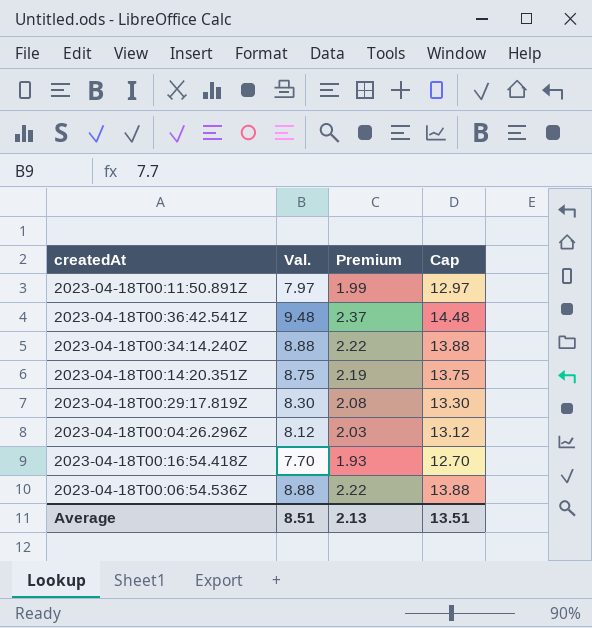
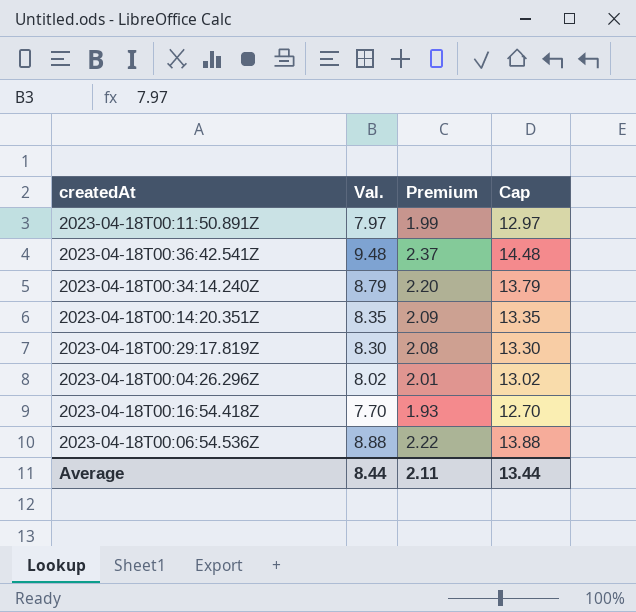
2023-04-18T00:34:14.240Z | Val.: 8.88 -> 8.79
2023-04-18T00:34:14.240Z | Premium: 2.22 -> 2.20
2023-04-18T00:34:14.240Z | Cap: 13.88 -> 13.79
2023-04-18T00:14:20.351Z | Val.: 8.75 -> 8.35
2023-04-18T00:14:20.351Z | Premium: 2.19 -> 2.09
2023-04-18T00:14:20.351Z | Cap: 13.75 -> 13.35
2023-04-18T00:04:26.296Z | Val.: 8.12 -> 8.02
2023-04-18T00:04:26.296Z | Premium: 2.03 -> 2.01
2023-04-18T00:04:26.296Z | Cap: 13.12 -> 13.02
Average | Val.: 8.51 -> 8.44
Average | Premium: 2.13 -> 2.11
Average | Cap: 13.51 -> 13.44

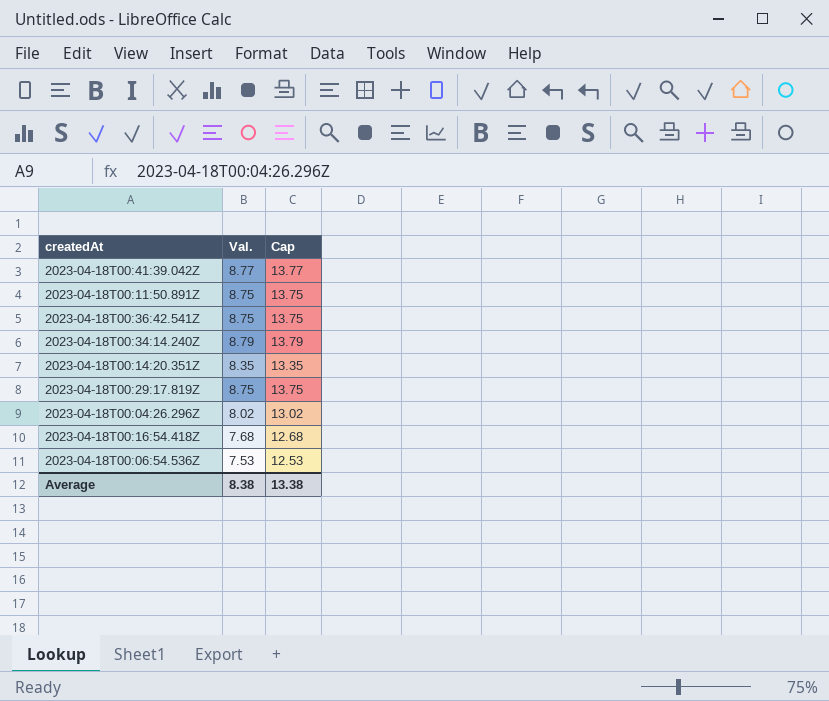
column Premium | formula: [Val.] * 0.25 -> none
row 2023-04-18T00:41:39.042Z: none -> 8.77 | 13.77
2023-04-18T00:11:50.891Z | Val.: 7.97 -> 8.75
2023-04-18T00:11:50.891Z | Cap: 12.97 -> 13.75
2023-04-18T00:36:42.541Z | Val.: 9.48 -> 8.75
2023-04-18T00:36:42.541Z | Cap: 14.48 -> 13.75
2023-04-18T00:29:17.819Z | Val.: 8.30 -> 8.75
2023-04-18T00:29:17.819Z | Cap: 13.30 -> 13.75
2023-04-18T00:16:54.418Z | Val.: 7.70 -> 7.68
2023-04-18T00:16:54.418Z | Cap: 12.70 -> 12.68
2023-04-18T00:06:54.536Z | Val.: 8.88 -> 7.53
2023-04-18T00:06:54.536Z | Cap: 13.88 -> 12.53
Average | Val.: 8.44 -> 8.38
Average | Cap: 13.44 -> 13.38

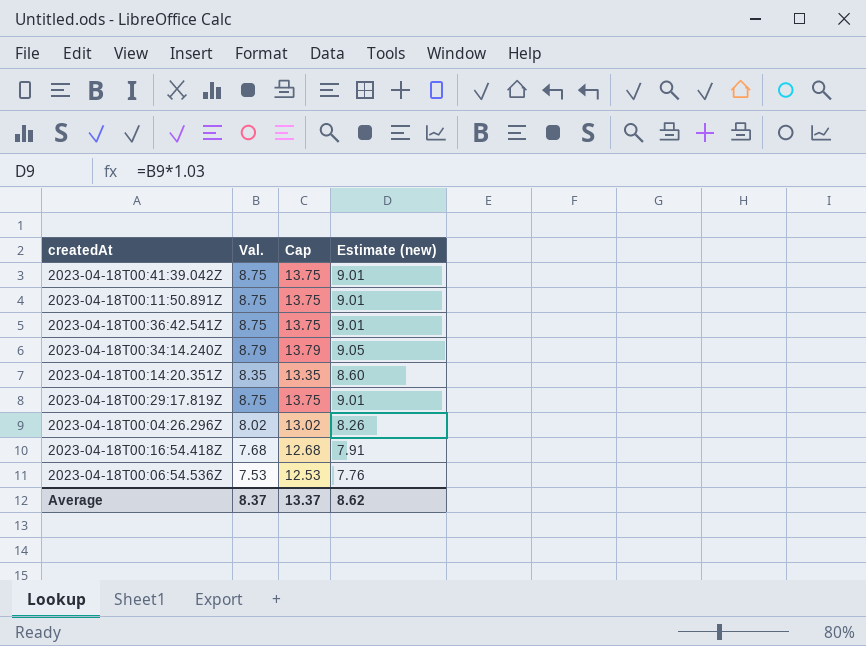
column Estimate (new) | formula: none -> [Val.] * 1.03
2023-04-18T00:41:39.042Z | Val.: 8.77 -> 8.75
2023-04-18T00:41:39.042Z | Cap: 13.77 -> 13.75
Average | Val.: 8.38 -> 8.37
Average | Cap: 13.38 -> 13.37

